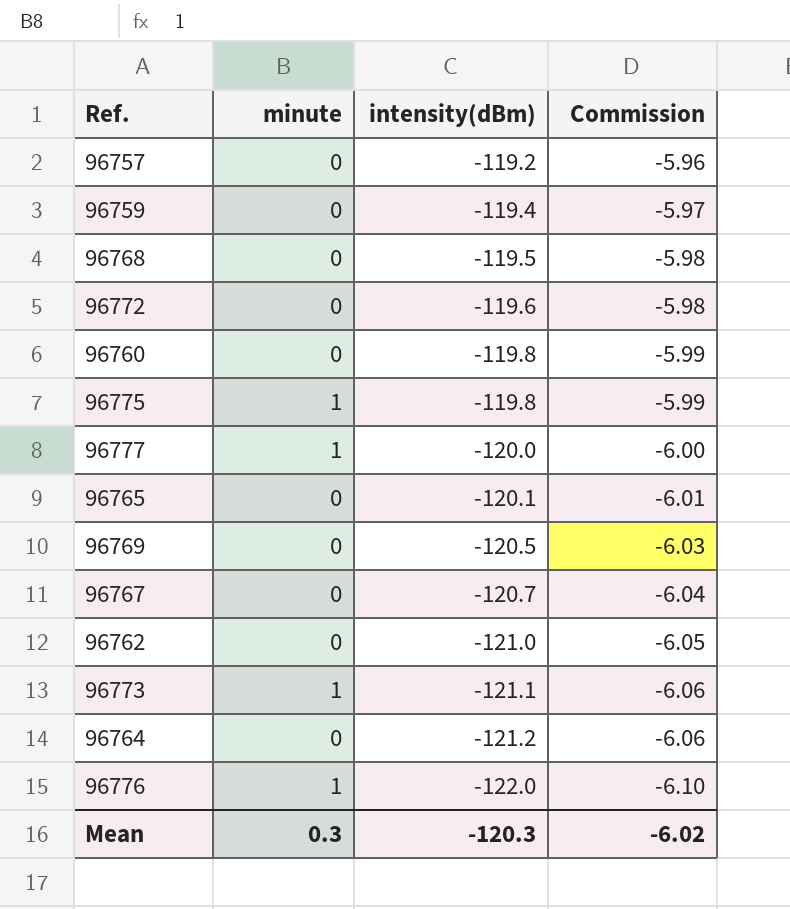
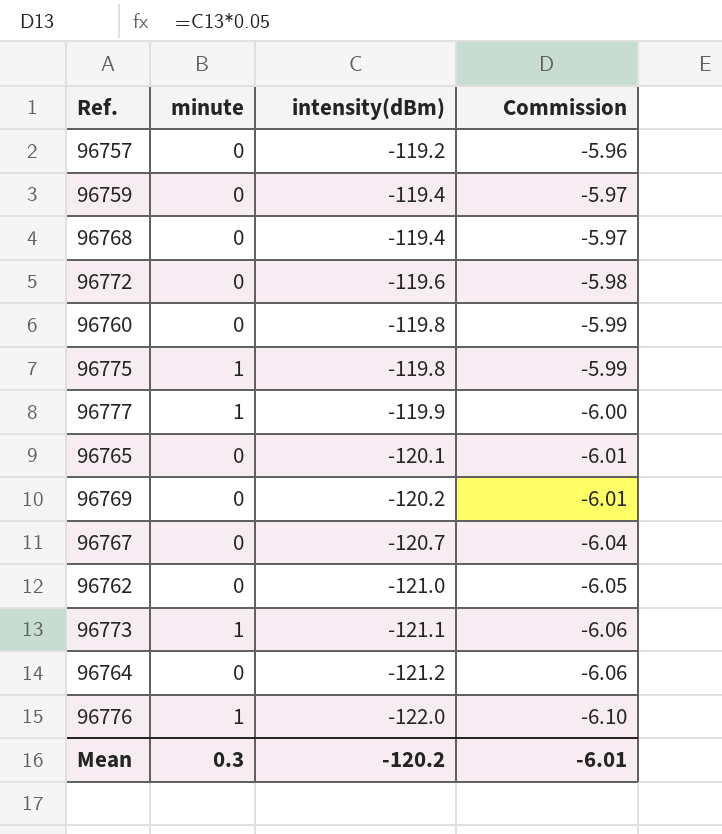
96768 | intensity(dBm): -119.5 -> -119.4
96768 | Commission: -5.98 -> -5.97
96777 | intensity(dBm): -120.0 -> -119.9
96769 | intensity(dBm): -120.5 -> -120.2
96769 | Commission: -6.03 -> -6.01
Mean | intensity(dBm): -120.3 -> -120.2
Mean | Commission: -6.02 -> -6.01

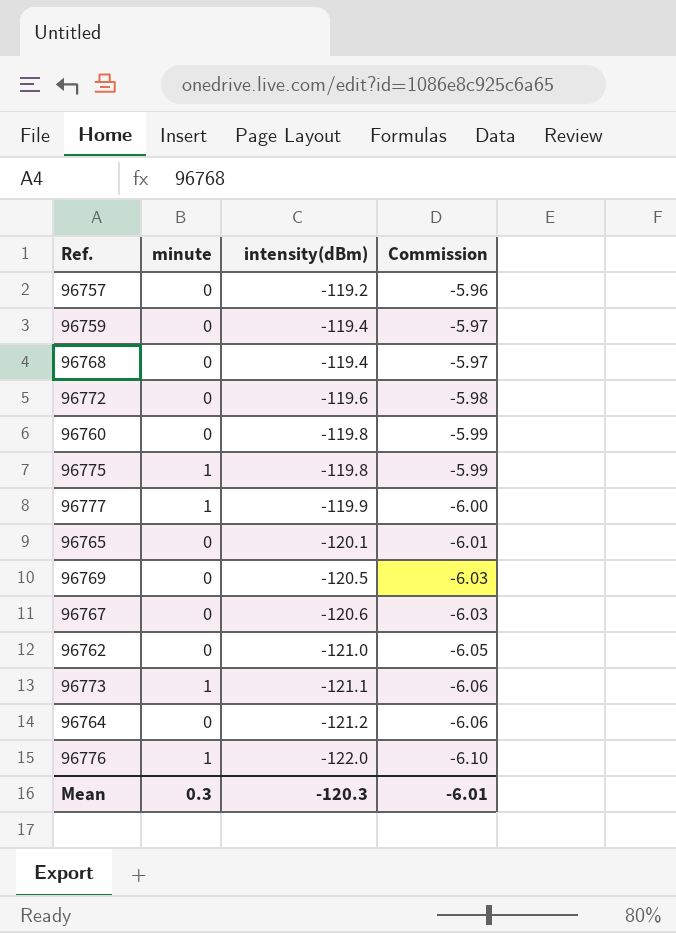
96769 | intensity(dBm): -120.2 -> -120.5
96769 | Commission: -6.01 -> -6.03
96767 | intensity(dBm): -120.7 -> -120.6
96767 | Commission: -6.04 -> -6.03
Mean | intensity(dBm): -120.2 -> -120.3

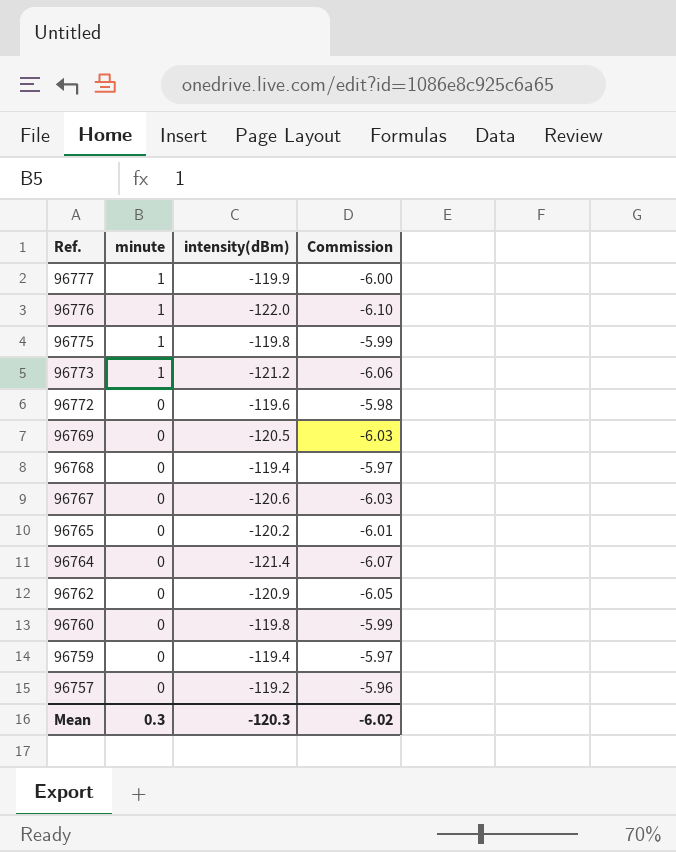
row order: intensity(dBm) descending -> Ref. descending
96773 | intensity(dBm): -121.1 -> -121.2
96765 | intensity(dBm): -120.1 -> -120.2
96764 | intensity(dBm): -121.2 -> -121.4
96764 | Commission: -6.06 -> -6.07
96762 | intensity(dBm): -121.0 -> -120.9
Mean | Commission: -6.01 -> -6.02

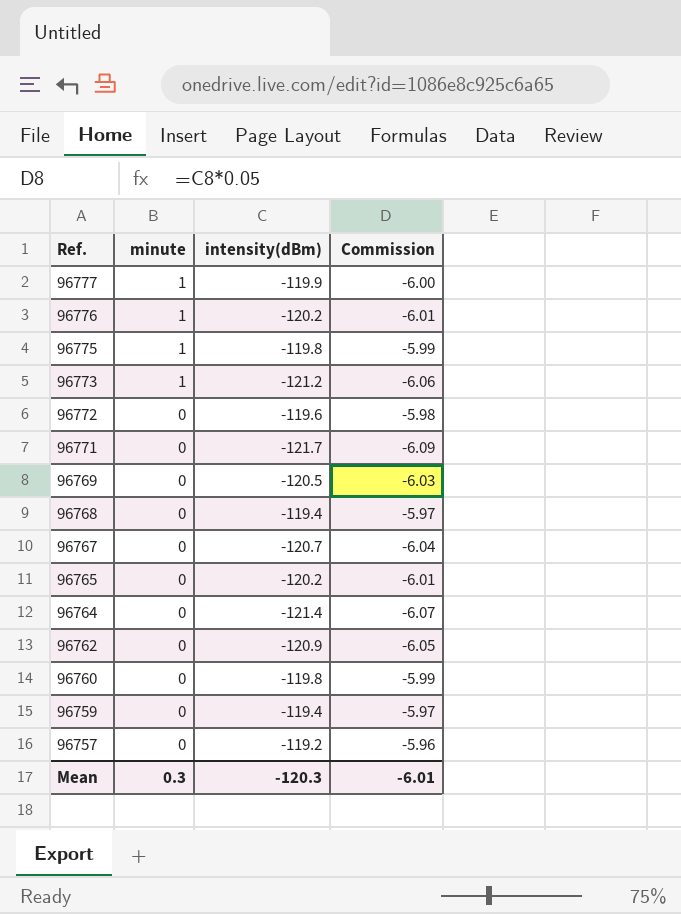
96776 | intensity(dBm): -122.0 -> -120.2
96776 | Commission: -6.10 -> -6.01
row 96771: none -> 0 | -121.7 | -6.09
96767 | intensity(dBm): -120.6 -> -120.7
96767 | Commission: -6.03 -> -6.04
Mean | Commission: -6.02 -> -6.01

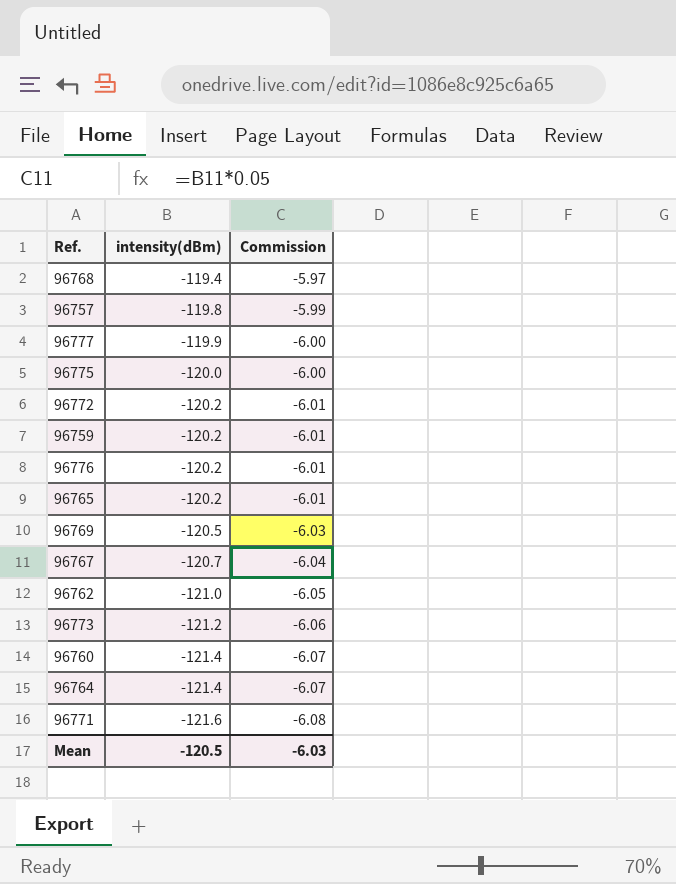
row order: Ref. descending -> intensity(dBm) descending
column minute | position: 2 -> none
96757 | intensity(dBm): -119.2 -> -119.8
96757 | Commission: -5.96 -> -5.99
96775 | intensity(dBm): -119.8 -> -120.0
96775 | Commission: -5.99 -> -6.00
96772 | intensity(dBm): -119.6 -> -120.2
96772 | Commission: -5.98 -> -6.01
96759 | intensity(dBm): -119.4 -> -120.2
96759 | Commission: -5.97 -> -6.01
96762 | intensity(dBm): -120.9 -> -121.0
96760 | intensity(dBm): -119.8 -> -121.4
96760 | Commission: -5.99 -> -6.07
96771 | intensity(dBm): -121.7 -> -121.6
96771 | Commission: -6.09 -> -6.08
Mean | intensity(dBm): -120.3 -> -120.5
Mean | Commission: -6.01 -> -6.03

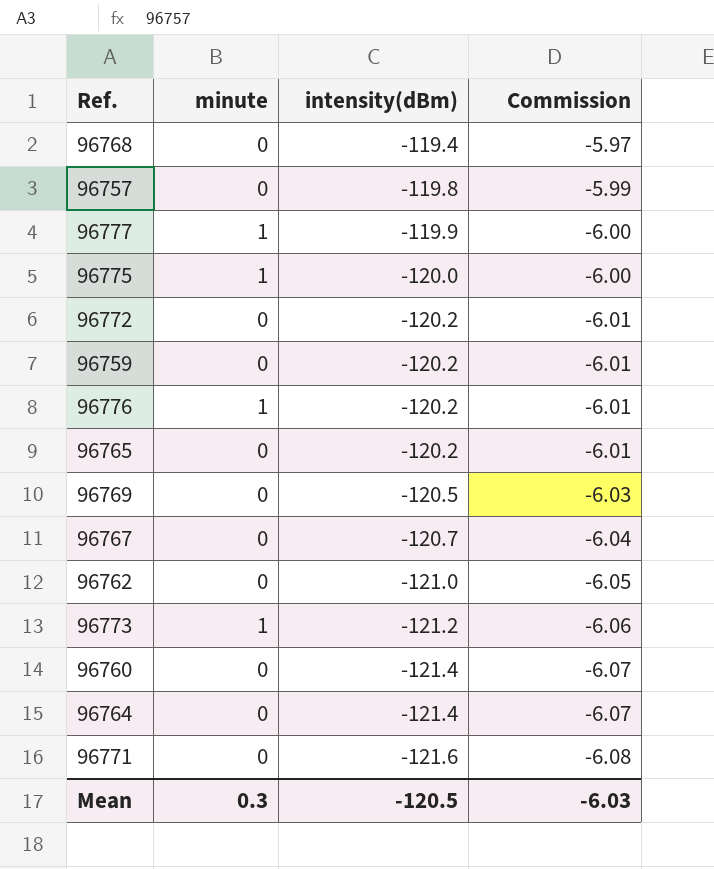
column minute | position: none -> 2

